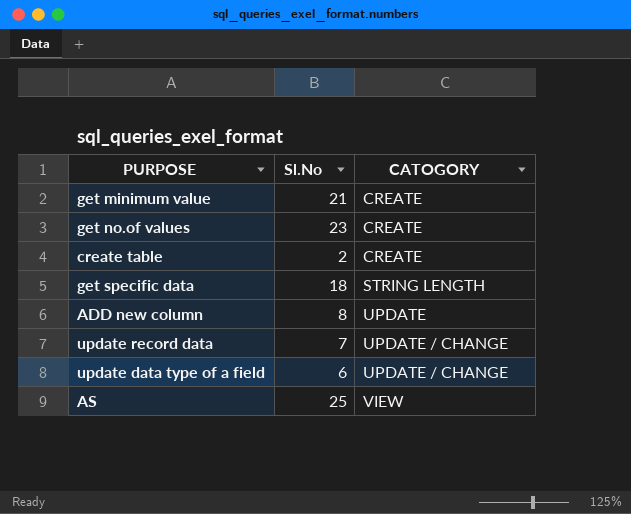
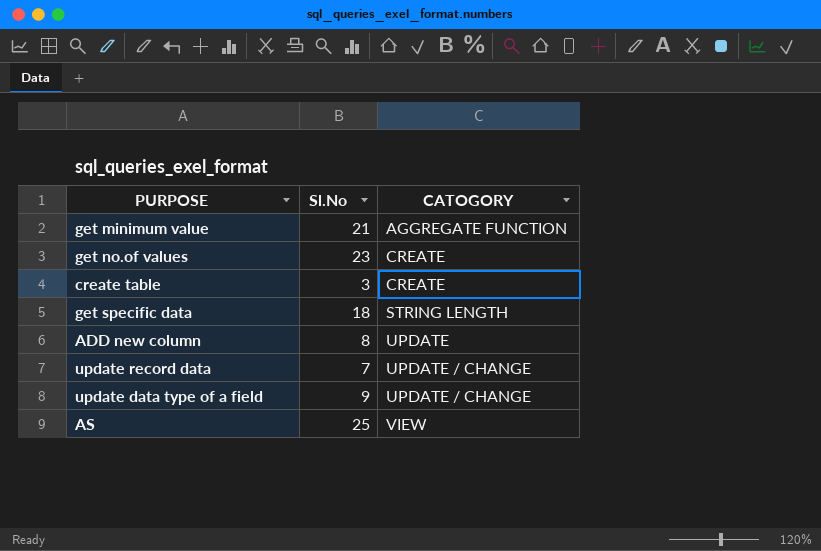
get minimum value | CATOGORY: CREATE -> AGGREGATE FUNCTION
create table | Sl.No: 2 -> 3
update data type of a field | Sl.No: 6 -> 9

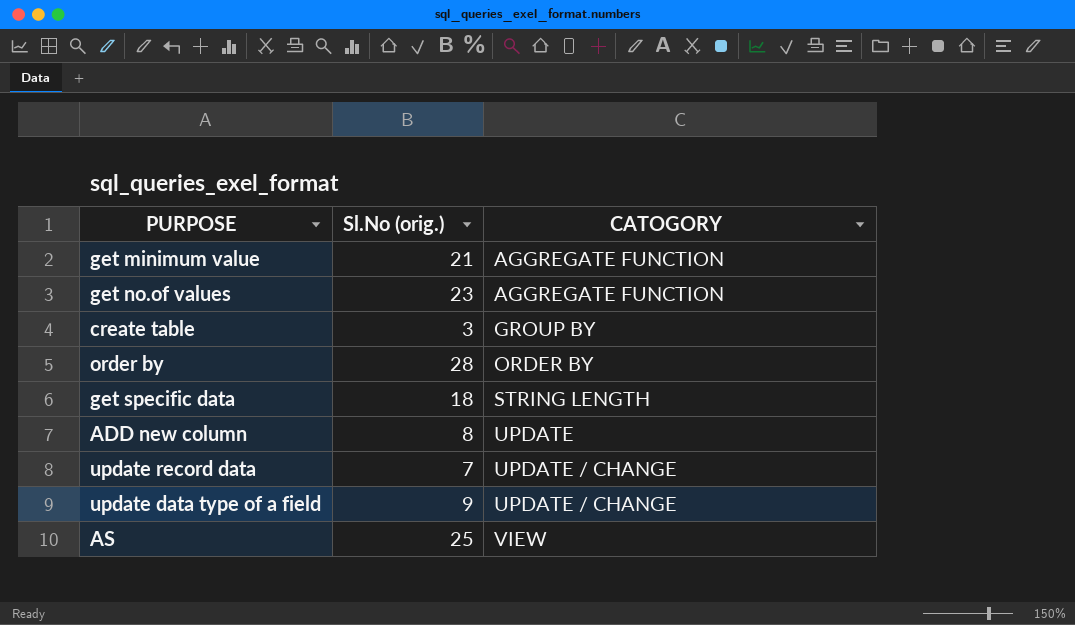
column name: Sl.No -> Sl.No (orig.)
get no.of values | CATOGORY: CREATE -> AGGREGATE FUNCTION
create table | CATOGORY: CREATE -> GROUP BY
row order by: none -> 28 | ORDER BY

